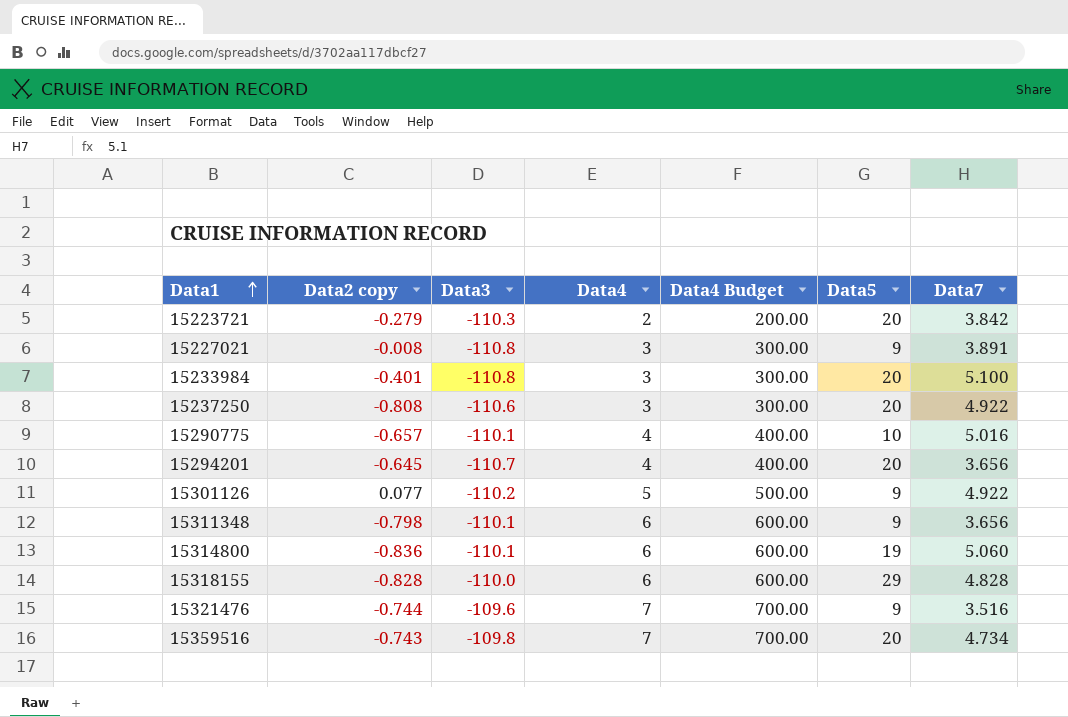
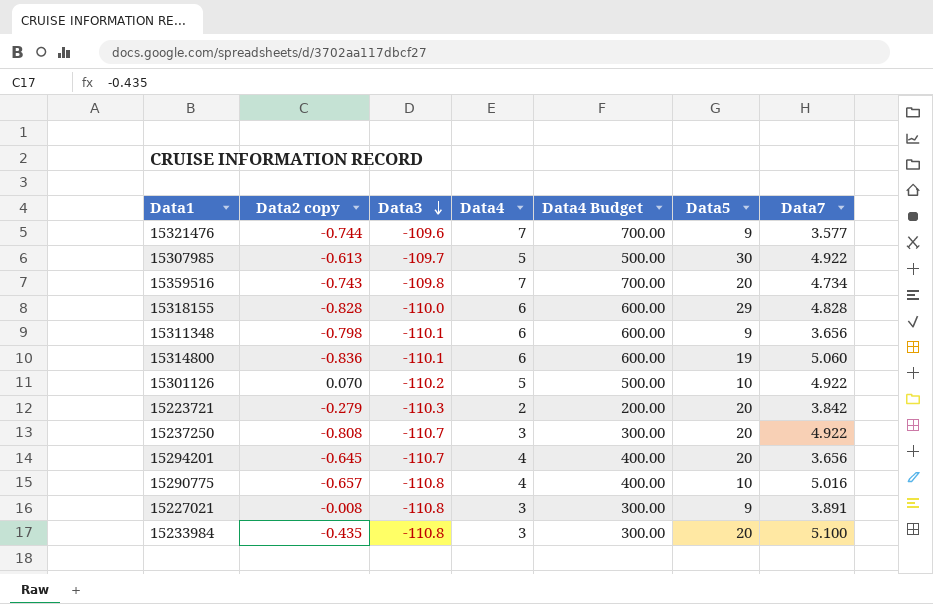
row order: Data1 ascending -> Data3 descending
15321476 | Data7: 3.516 -> 3.577
row 15307985: none -> -0.613 | -109.7 | 5 | 500.00 | 30 | 4.922
15301126 | Data2 copy: 0.077 -> 0.070
15301126 | Data5: 9 -> 10
15237250 | Data3: -110.6 -> -110.7
15290775 | Data3: -110.1 -> -110.8
15233984 | Data2 copy: -0.401 -> -0.435

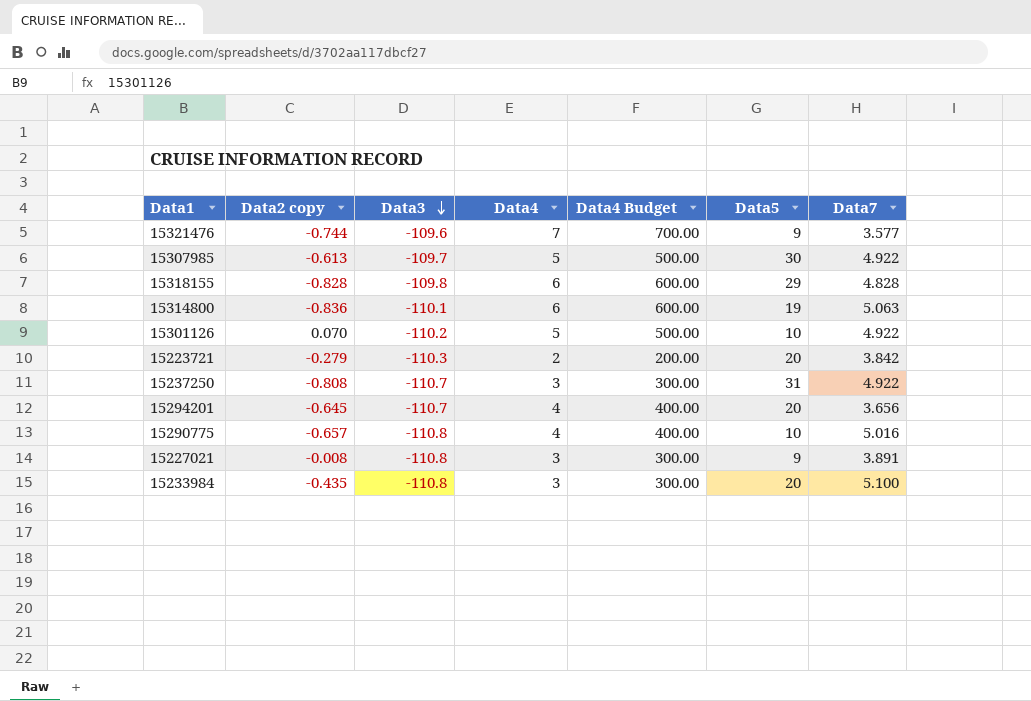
row 15359516: -0.743 | -109.8 | 7 | 700.00 | 20 | 4.734 -> none
row 15311348: -0.798 | -110.1 | 6 | 600.00 | 9 | 3.656 -> none
15318155 | Data3: -110.0 -> -109.8
15314800 | Data7: 5.060 -> 5.063
15237250 | Data5: 20 -> 31

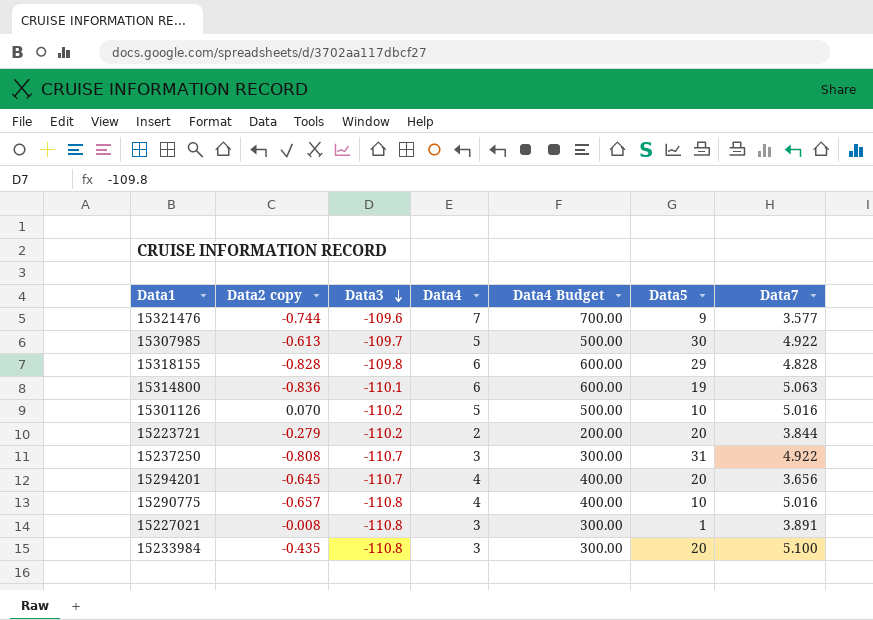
15301126 | Data7: 4.922 -> 5.016
15223721 | Data3: -110.3 -> -110.2
15223721 | Data7: 3.842 -> 3.844
15227021 | Data5: 9 -> 1

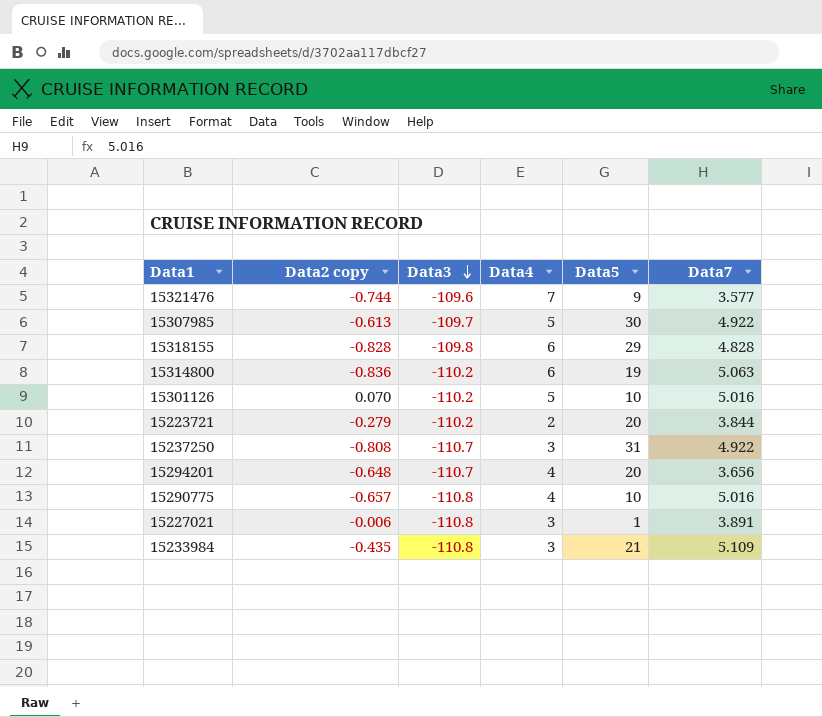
column Data4 Budget | formula: [Data4] * 100 -> none
15314800 | Data3: -110.1 -> -110.2
15294201 | Data2 copy: -0.645 -> -0.648
15227021 | Data2 copy: -0.008 -> -0.006
15233984 | Data5: 20 -> 21
15233984 | Data7: 5.100 -> 5.109

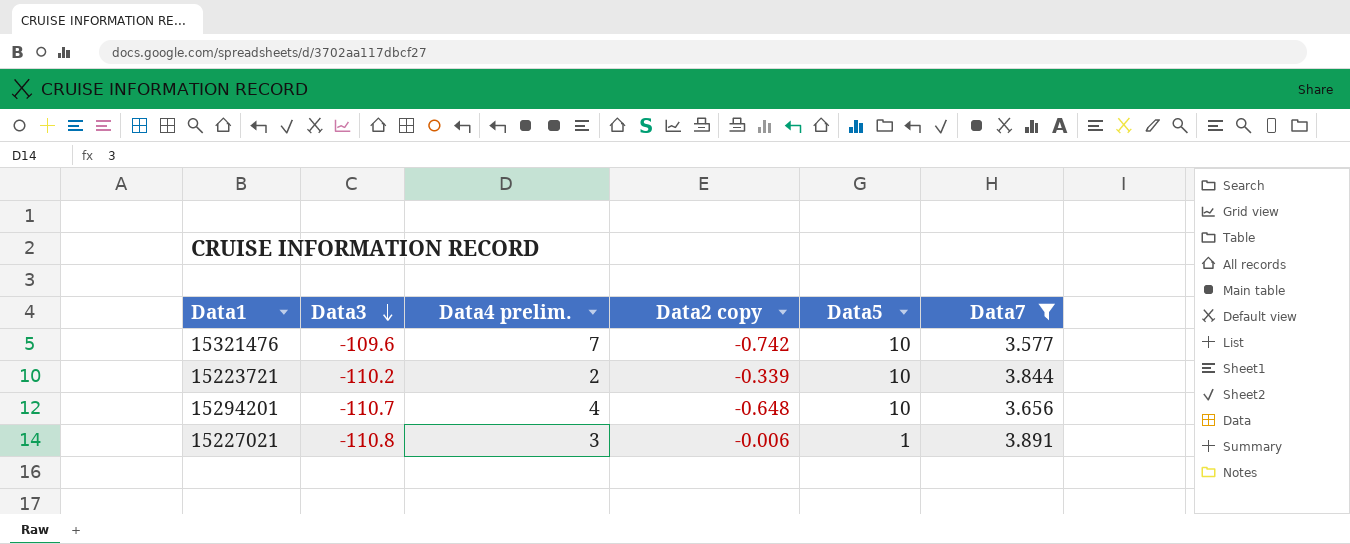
filter: none -> Data7 <= 3.891
column name: Data4 -> Data4 prelim.
column Data2 copy | position: 2 -> 4
15321476 | Data2 copy: -0.744 -> -0.742
15321476 | Data5: 9 -> 10
15223721 | Data2 copy: -0.279 -> -0.339
15223721 | Data5: 20 -> 10
15294201 | Data5: 20 -> 10

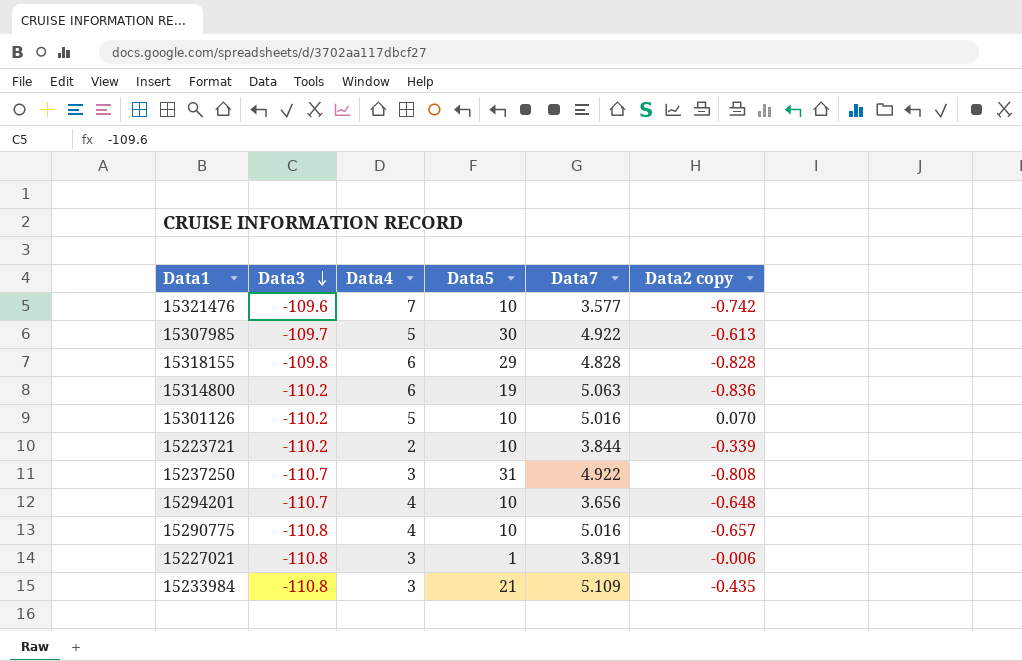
filter: Data7 <= 3.891 -> none
column name: Data4 prelim. -> Data4
column Data2 copy | position: 4 -> 6

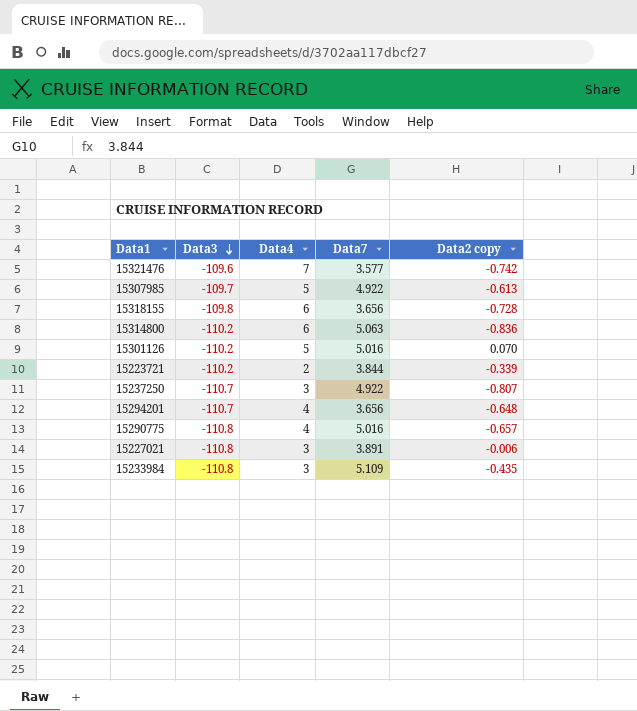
column Data5 | position: 4 -> none
15318155 | Data7: 4.828 -> 3.656
15318155 | Data2 copy: -0.828 -> -0.728
15237250 | Data2 copy: -0.808 -> -0.807

